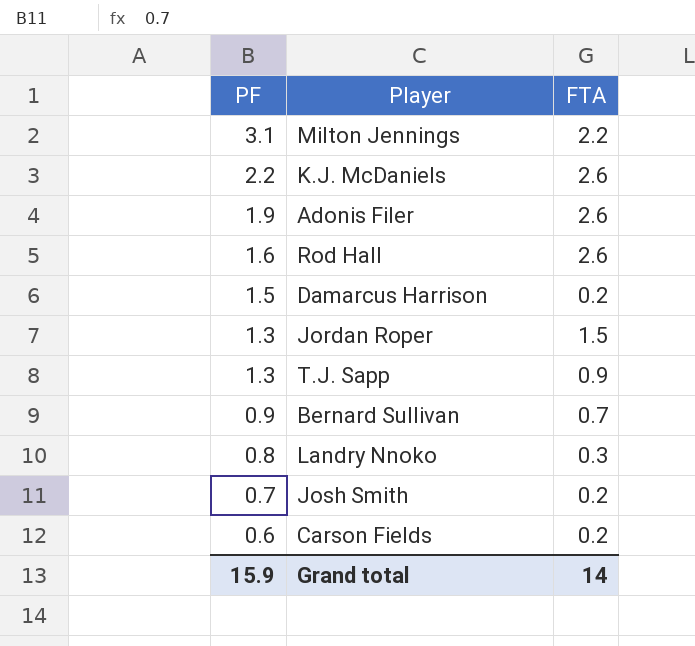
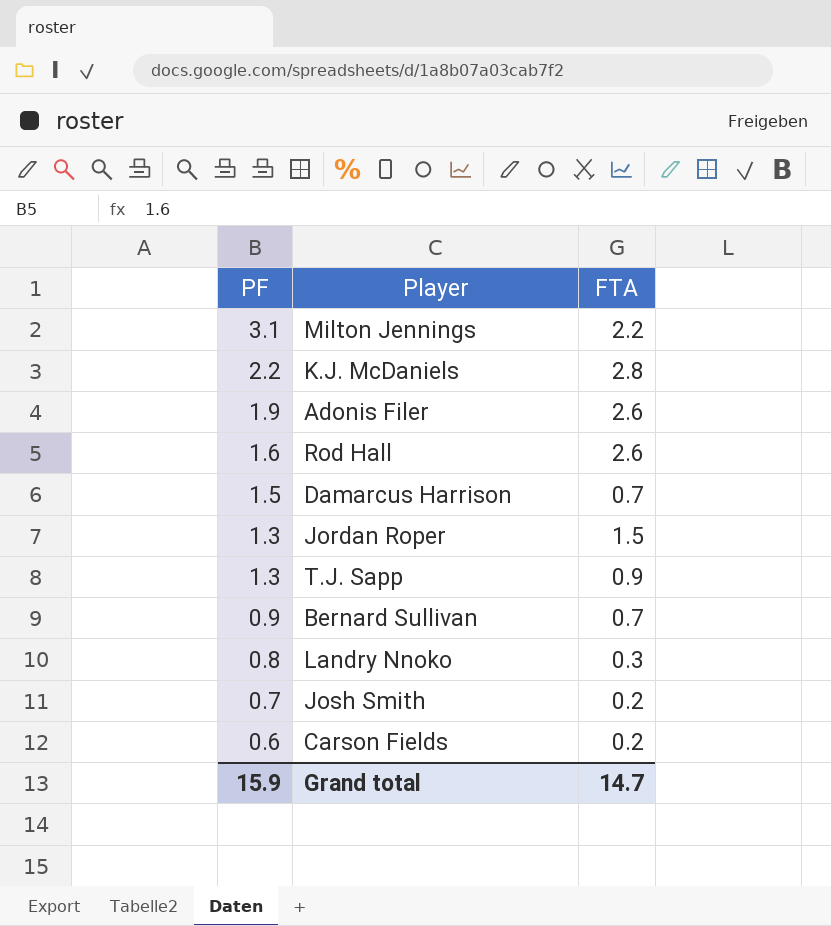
K.J. McDaniels | FTA: 2.6 -> 2.8
Damarcus Harrison | FTA: 0.2 -> 0.7
Grand total | FTA: 14 -> 14.7

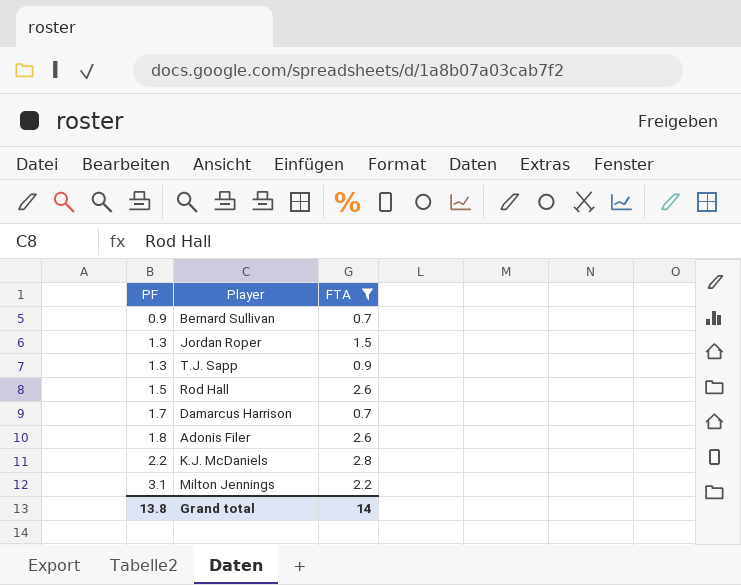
filter: none -> FTA >= 0.7
row order: PF descending -> PF ascending
Rod Hall | PF: 1.6 -> 1.5
Damarcus Harrison | PF: 1.5 -> 1.7
Adonis Filer | PF: 1.9 -> 1.8
Grand total | PF: 15.9 -> 13.8
Grand total | FTA: 14.7 -> 14

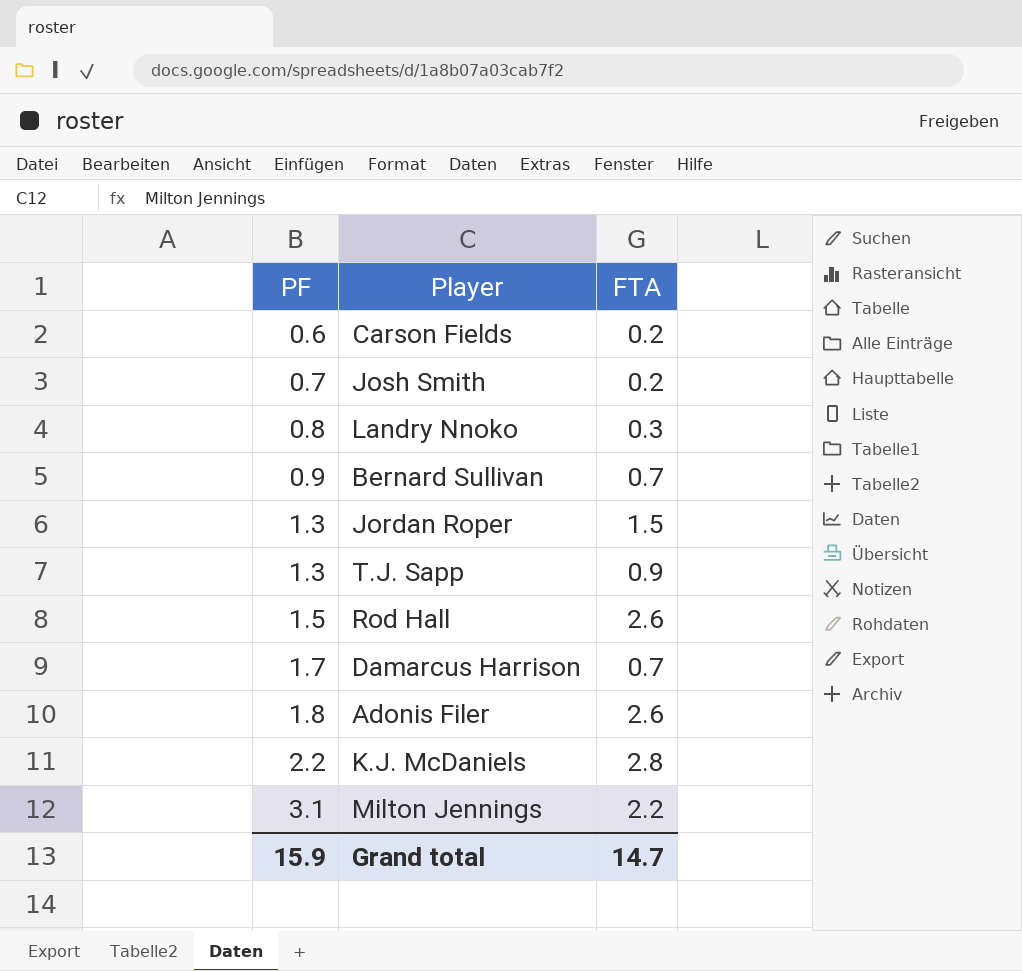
filter: FTA >= 0.7 -> none
Grand total | PF: 13.8 -> 15.9
Grand total | FTA: 14 -> 14.7

